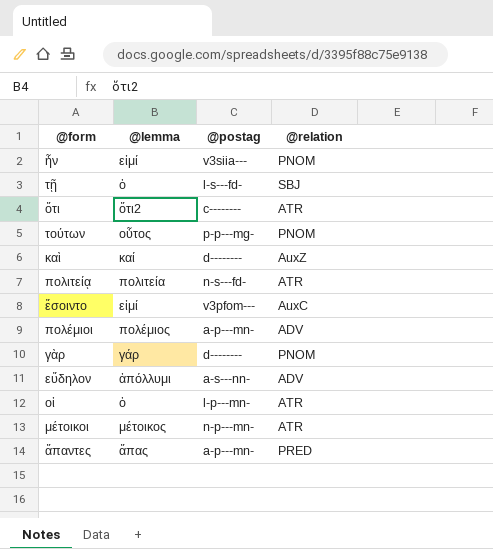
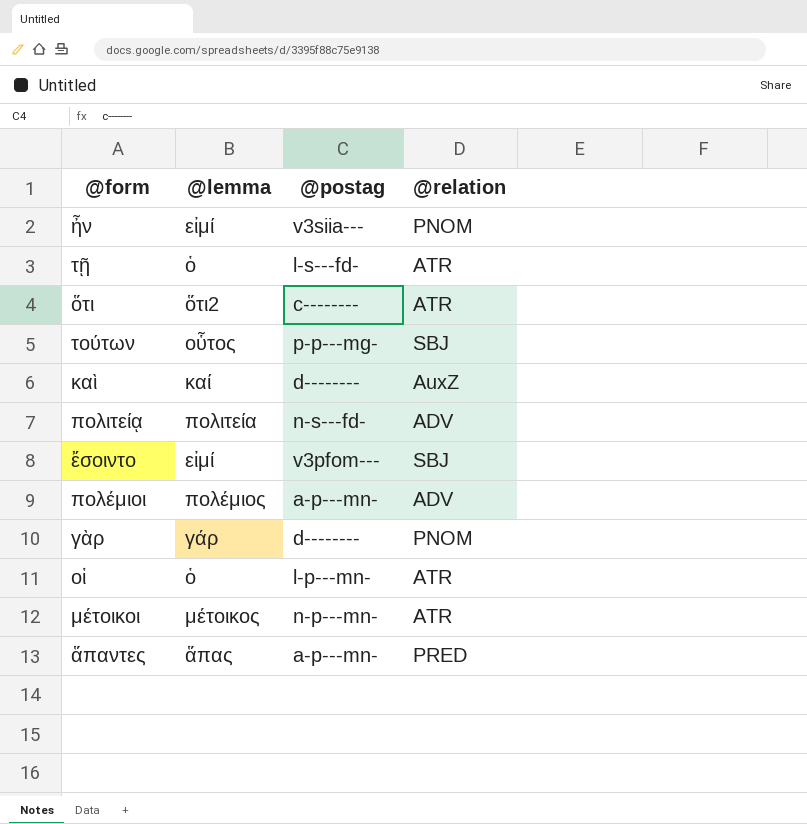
row εὔδηλον: ἀπόλλυμι | a-s---nn- | ADV -> none
τῇ | @relation: SBJ -> ATR
τούτων | @relation: PNOM -> SBJ
πολιτείᾳ | @relation: ATR -> ADV
ἔσοιντο | @relation: AuxC -> SBJ

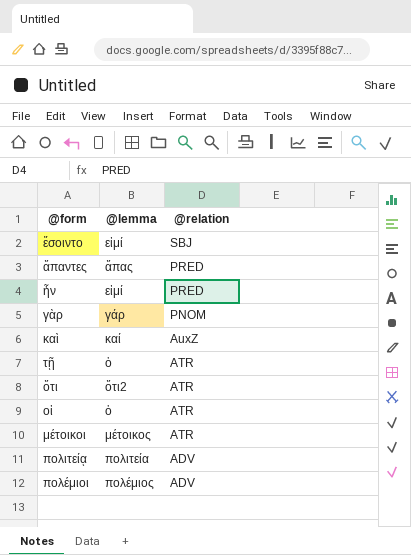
row order: none -> @relation descending
column @postag | position: 3 -> none
row τούτων: οὗτος | p-p---mg- | SBJ -> none
ἦν | @relation: PNOM -> PRED

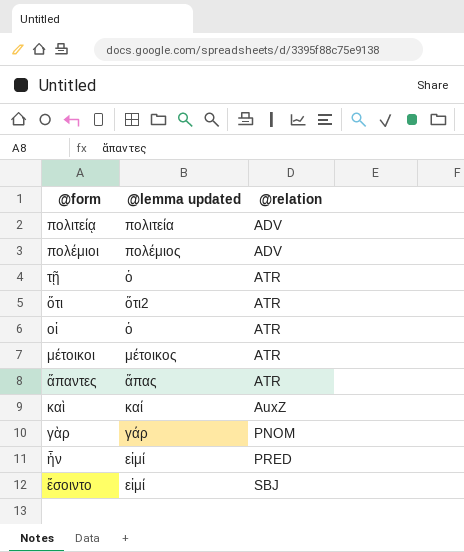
row order: @relation descending -> @relation ascending
column name: @lemma -> @lemma updated
ἅπαντες | @relation: PRED -> ATR

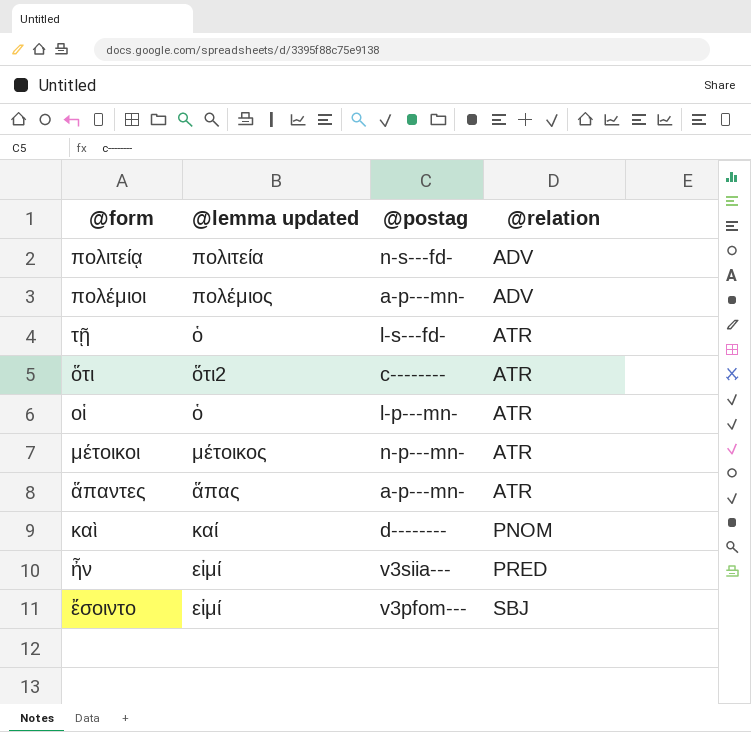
column @postag | position: none -> 3
row γὰρ: γάρ | PNOM -> none
καὶ | @relation: AuxZ -> PNOM

